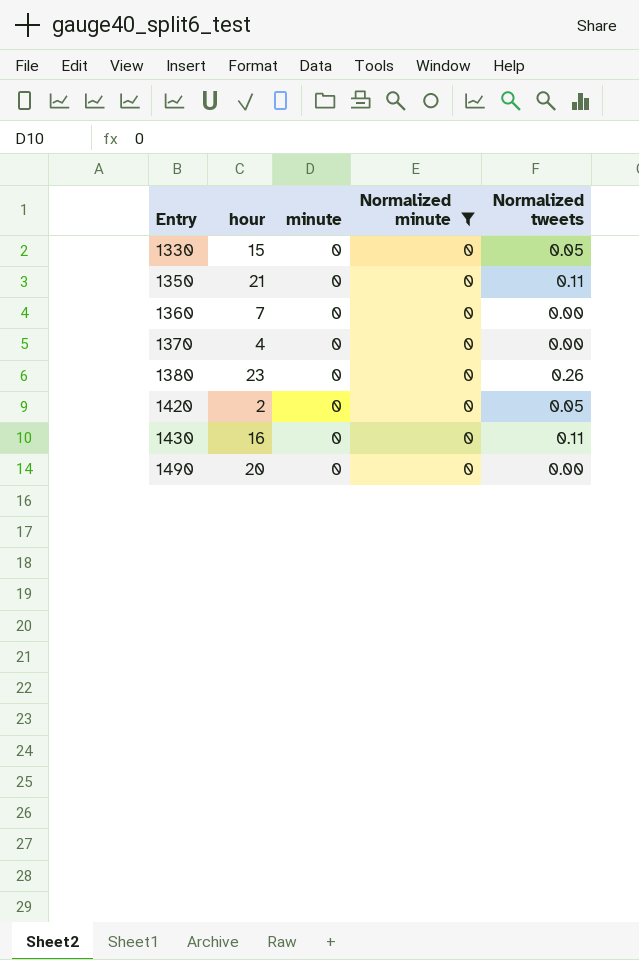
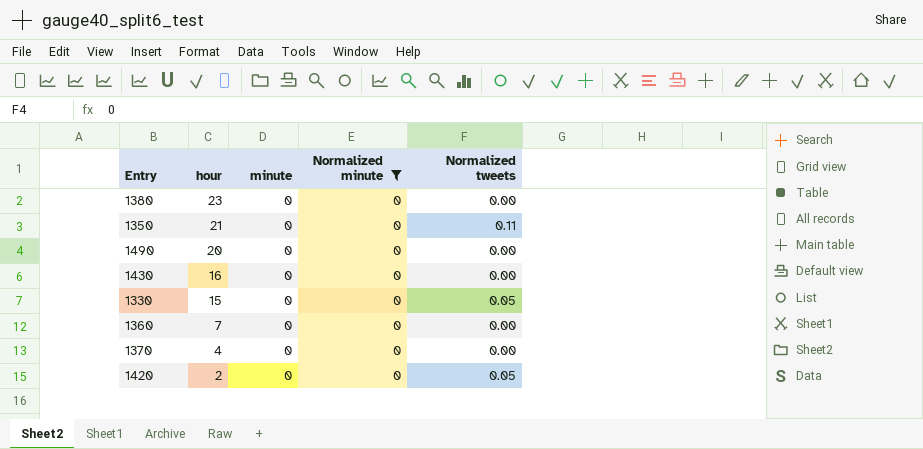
row order: Entry ascending -> hour descending
1380 | Normalized tweets: 0.26 -> 0.00
1430 | Normalized tweets: 0.11 -> 0.00

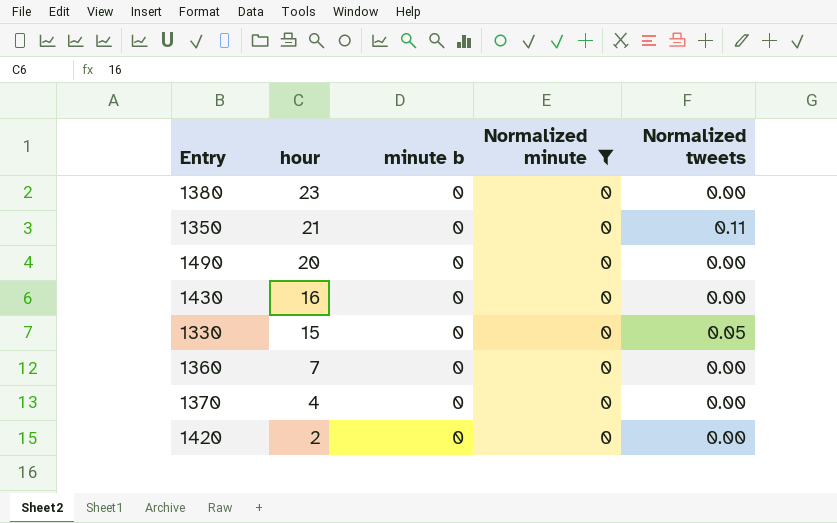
column name: minute -> minute b
1420 | Normalized tweets: 0.05 -> 0.00

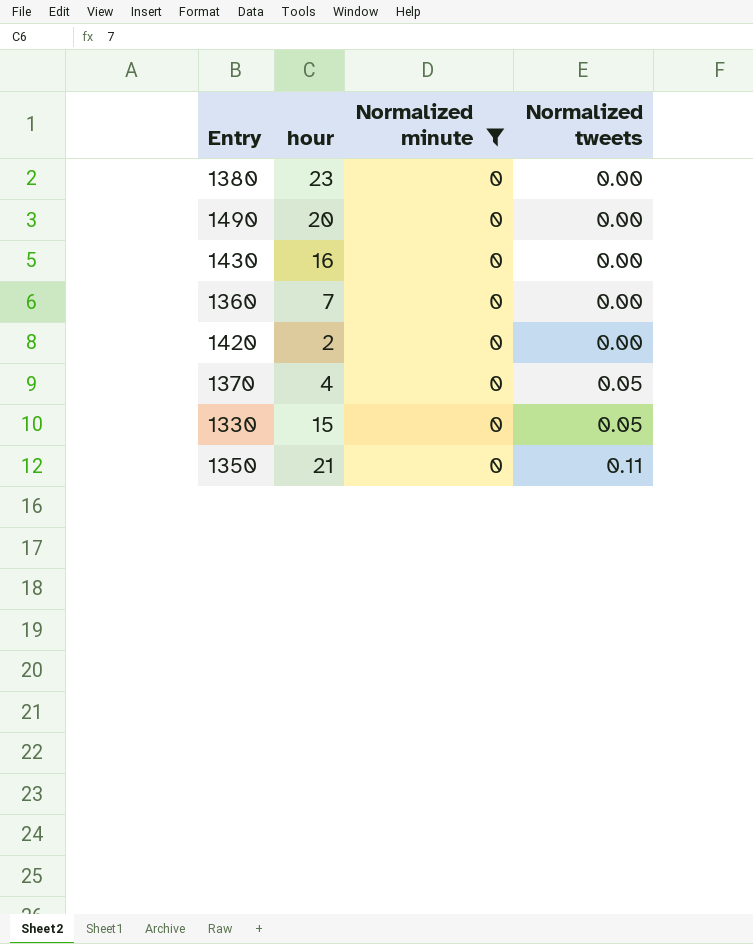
row order: hour descending -> Normalized tweets ascending
column minute b | position: 3 -> none
1370 | Normalized tweets: 0.00 -> 0.05

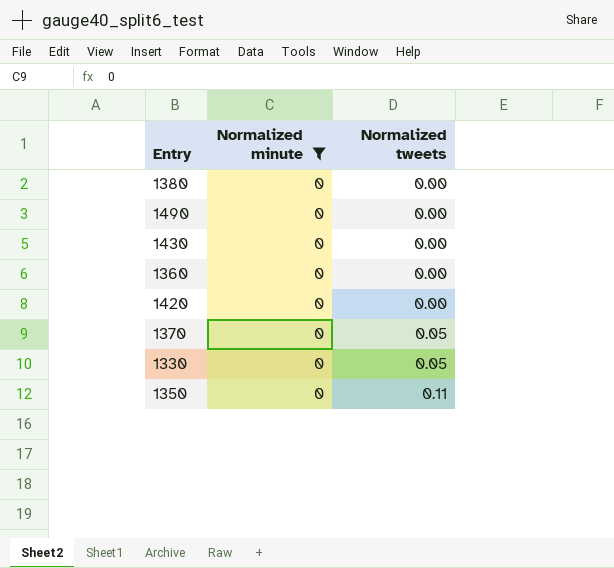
column hour | position: 2 -> none

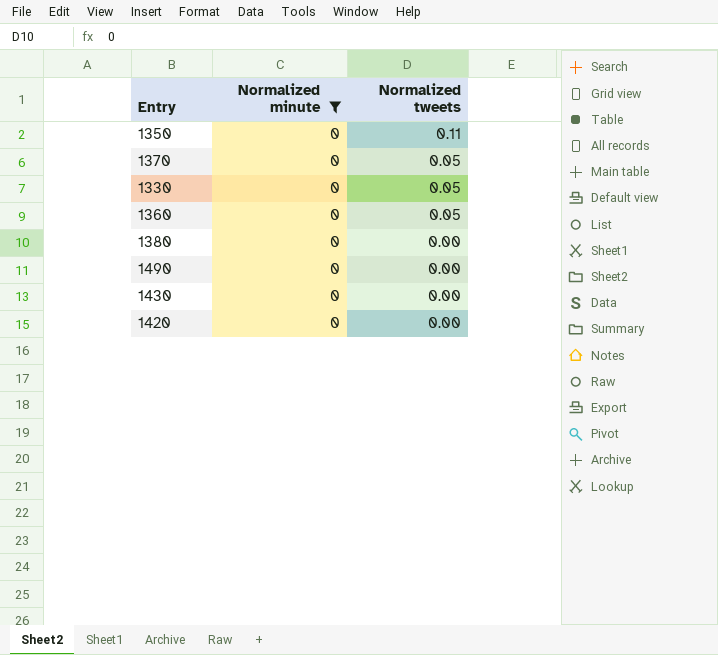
row order: Normalized tweets ascending -> Normalized tweets descending
1360 | Normalized tweets: 0.00 -> 0.05

